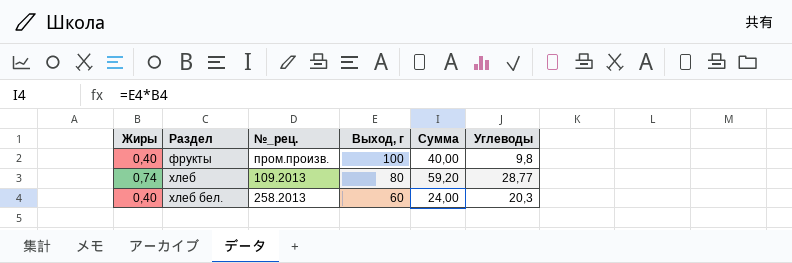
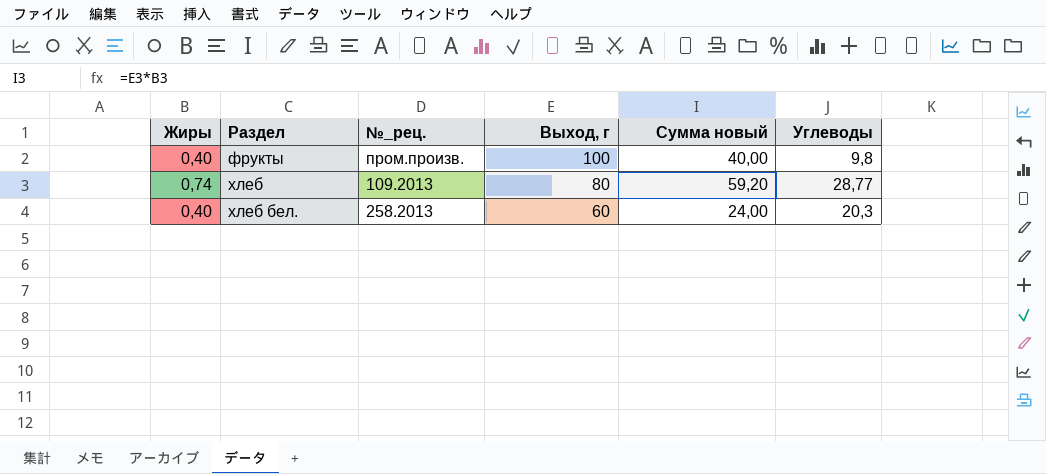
column name: Сумма -> Сумма новый

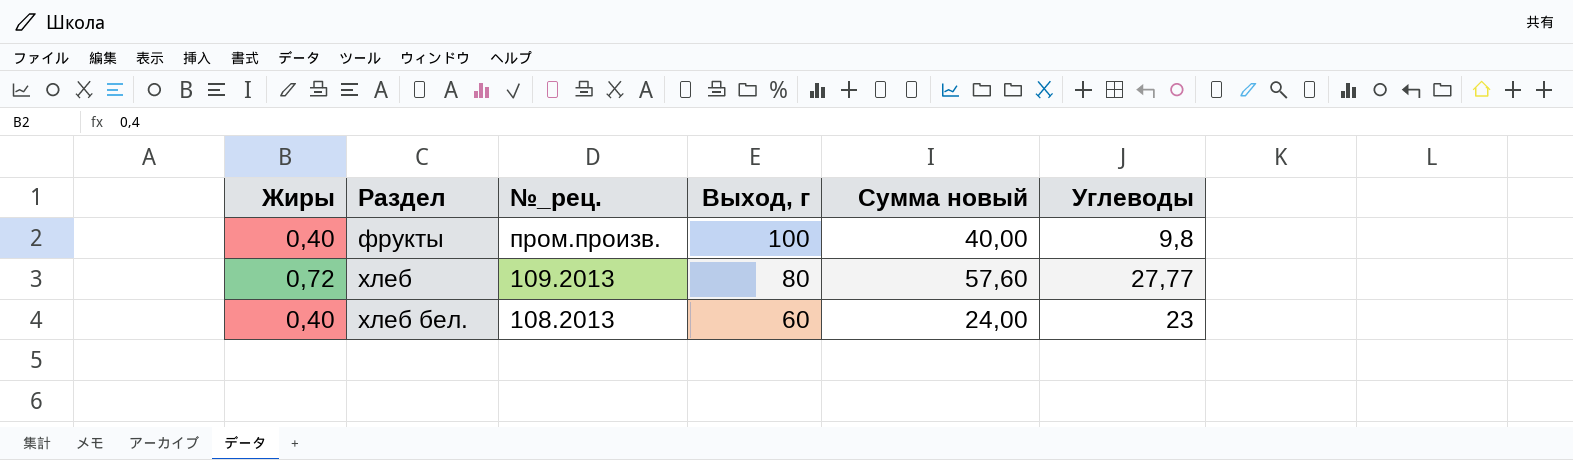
хлеб | Жиры: 0,74 -> 0,72
хлеб | Сумма новый: 59,20 -> 57,60
хлеб | Углеводы: 28,77 -> 27,77
хлеб бел. | №_рец.: 258.2013 -> 108.2013
хлеб бел. | Углеводы: 20,3 -> 23

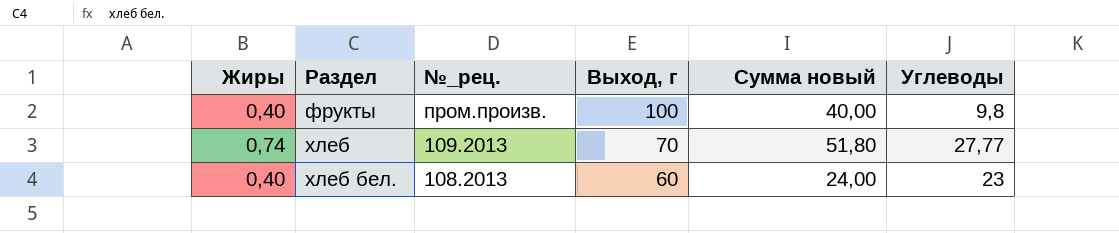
хлеб | Жиры: 0,72 -> 0,74
хлеб | Выход, г: 80 -> 70
хлеб | Сумма новый: 57,60 -> 51,80

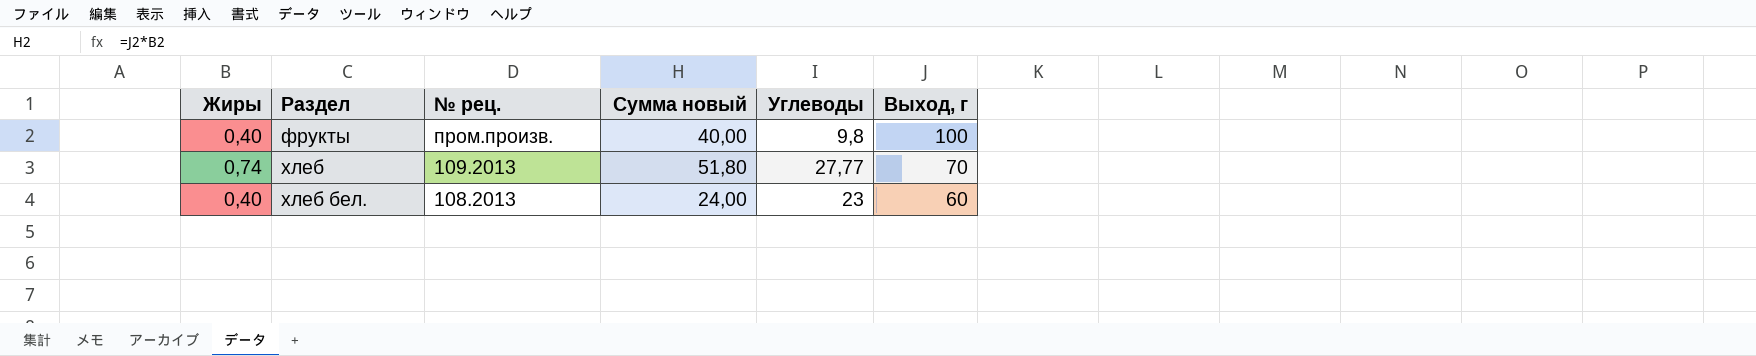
column name: №_рец. -> № рец.
column Выход, г | position: 4 -> 6

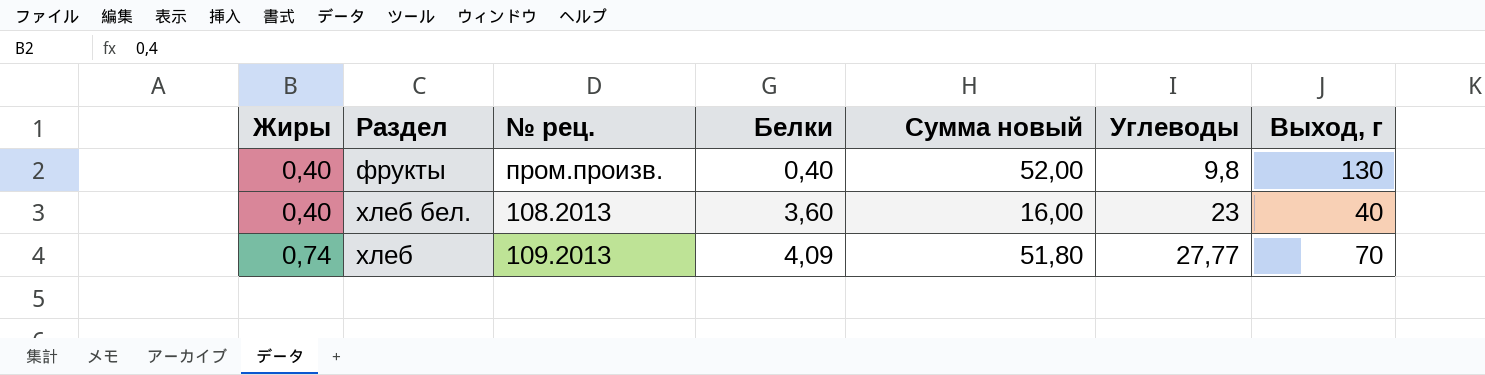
row order: Раздел ascending -> Жиры ascending
column Белки | position: none -> 4
фрукты | Сумма новый: 40,00 -> 52,00
фрукты | Выход, г: 100 -> 130
хлеб бел. | Сумма новый: 24,00 -> 16,00
хлеб бел. | Выход, г: 60 -> 40

